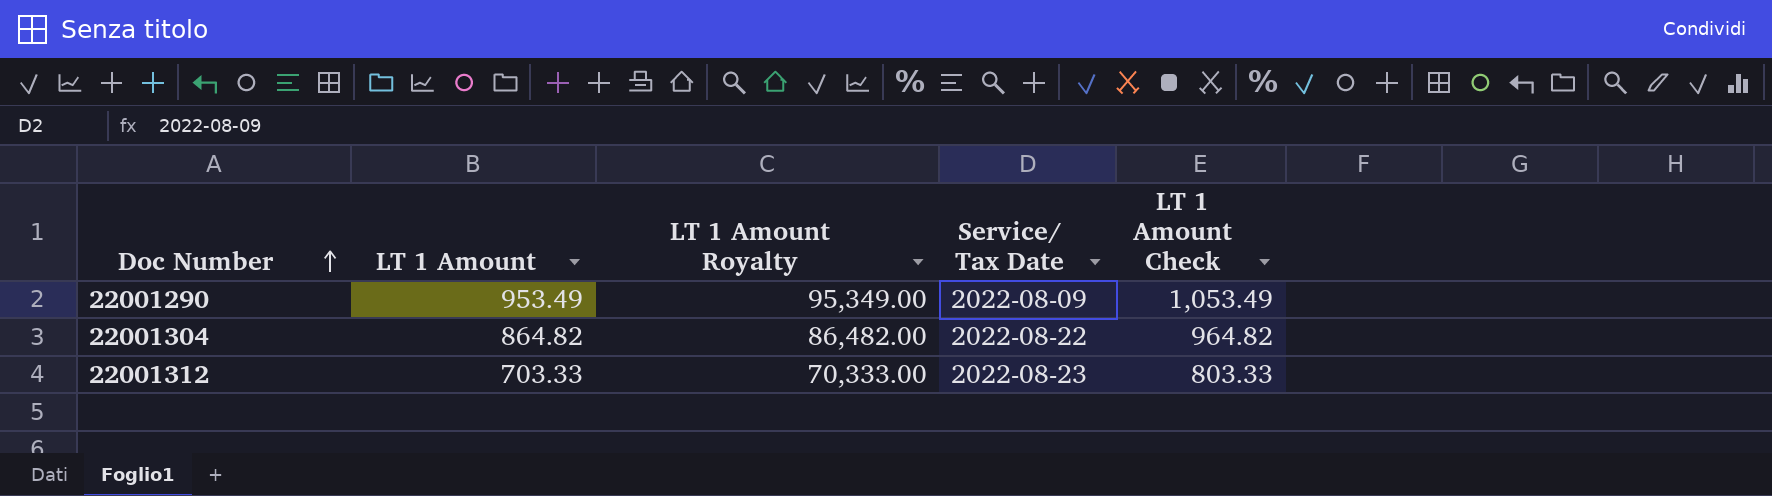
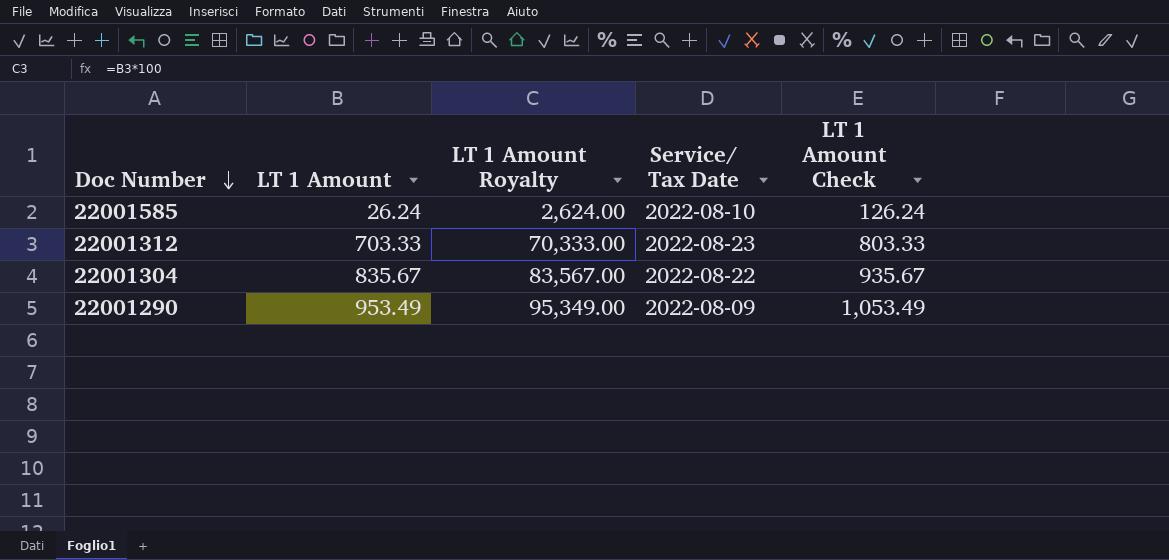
row order: Doc Number ascending -> Doc Number descending
row 22001585: none -> 26.24 | 2,624.00 | 2022-08-10 | 126.24
22001304 | LT 1 Amount: 864.82 -> 835.67
22001304 | LT 1 Amount Royalty: 86,482.00 -> 83,567.00
22001304 | LT 1 Amount Check: 964.82 -> 935.67

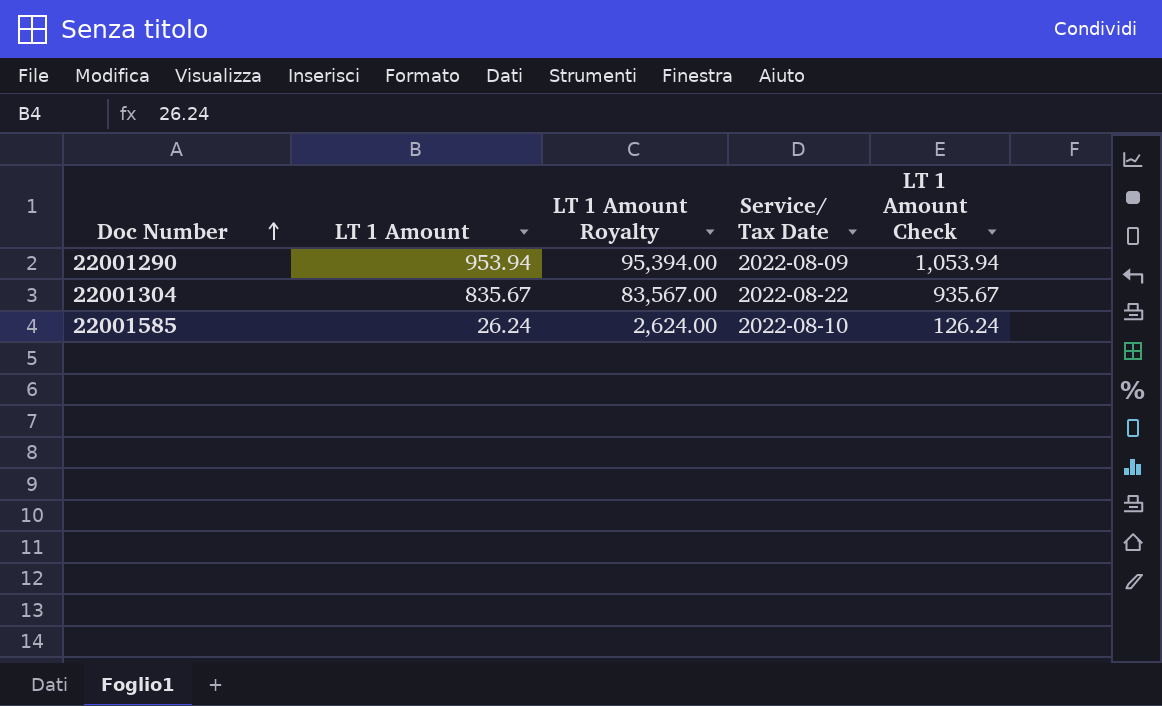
row order: Doc Number descending -> Doc Number ascending
row 22001312: 703.33 | 70,333.00 | 2022-08-23 | 803.33 -> none
22001290 | LT 1 Amount: 953.49 -> 953.94
22001290 | LT 1 Amount Royalty: 95,349.00 -> 95,394.00
22001290 | LT 1 Amount Check: 1,053.49 -> 1,053.94

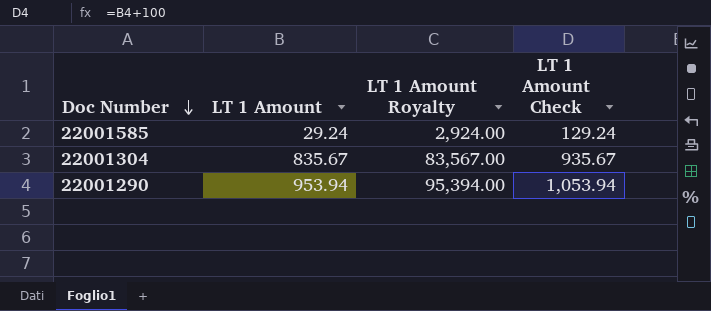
row order: Doc Number ascending -> Doc Number descending
column Service/ Tax Date | position: 4 -> none
22001585 | LT 1 Amount: 26.24 -> 29.24
22001585 | LT 1 Amount Royalty: 2,624.00 -> 2,924.00
22001585 | LT 1 Amount Check: 126.24 -> 129.24

